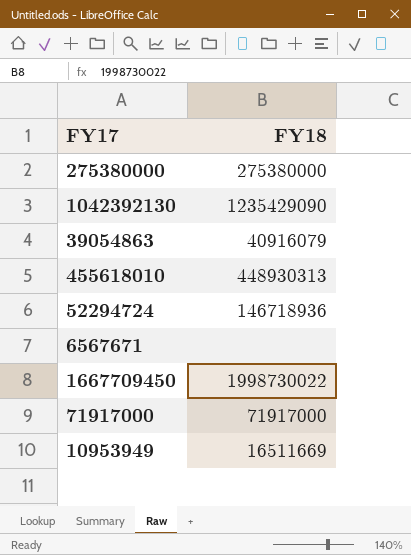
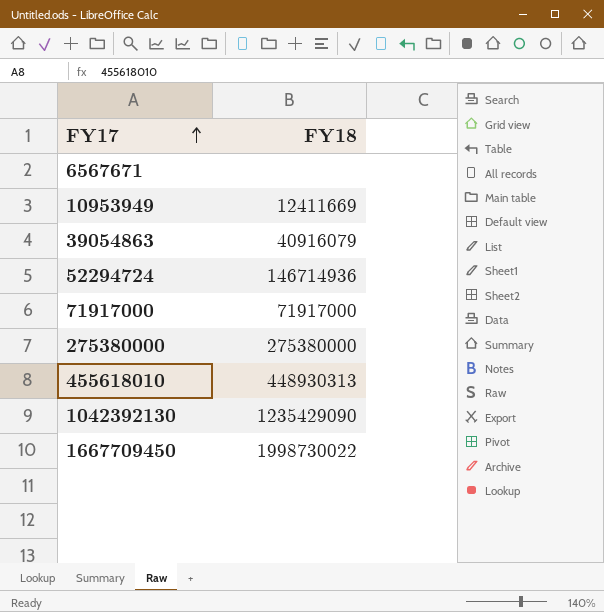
row order: none -> FY17 ascending
10953949 | FY18: 16511669 -> 12411669
52294724 | FY18: 146718936 -> 146714936

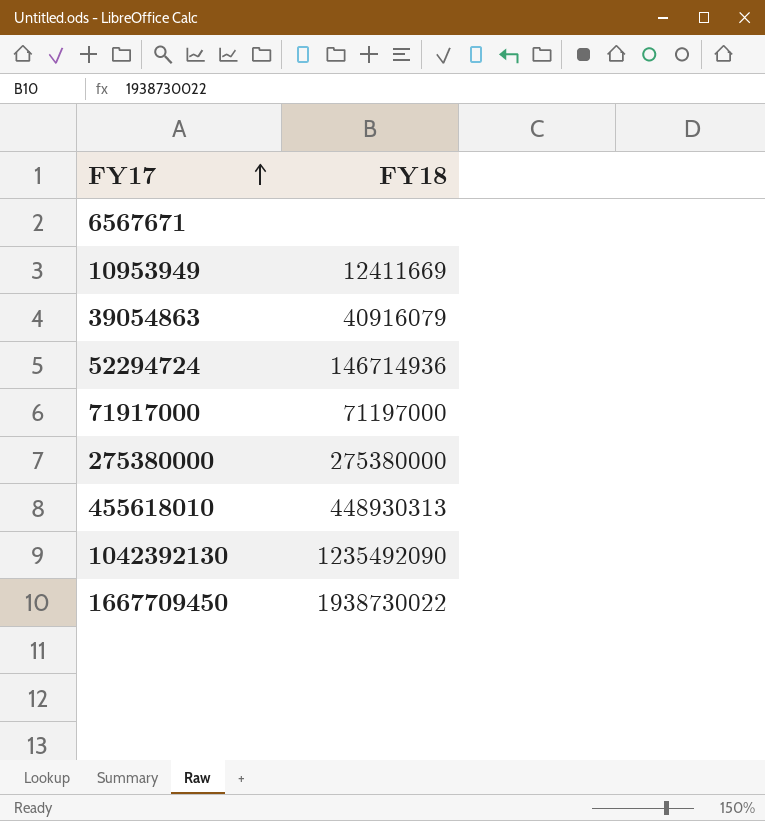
71917000 | FY18: 71917000 -> 71197000
1042392130 | FY18: 1235429090 -> 1235492090
1667709450 | FY18: 1998730022 -> 1938730022

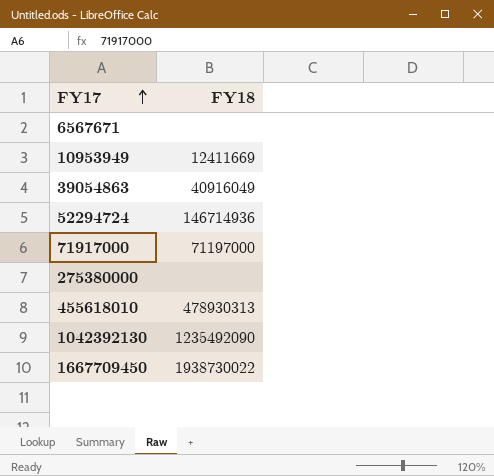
39054863 | FY18: 40916079 -> 40916049
275380000 | FY18: 275380000 -> none
455618010 | FY18: 448930313 -> 478930313

